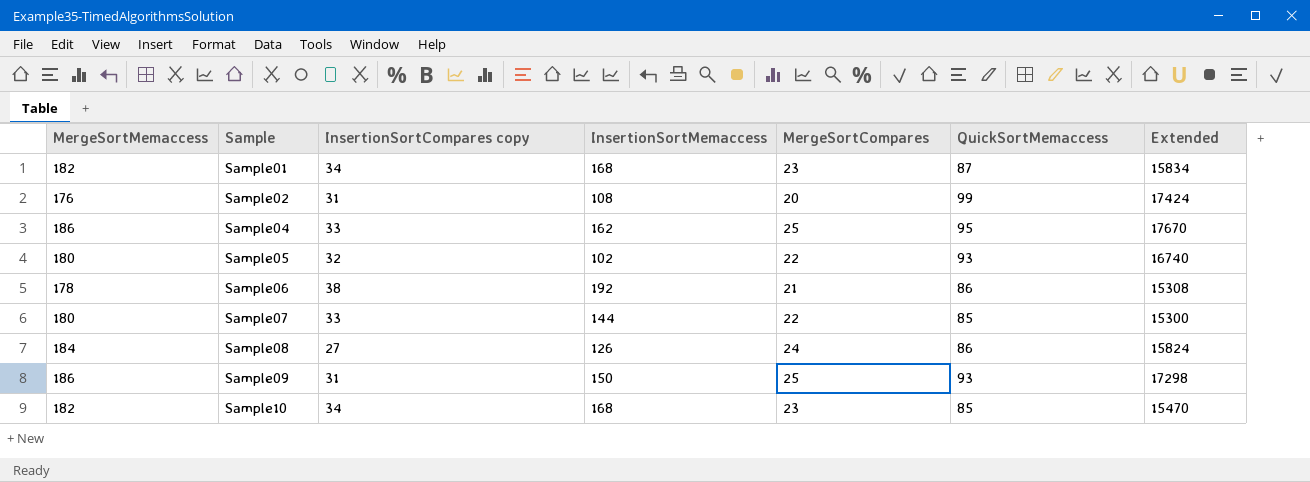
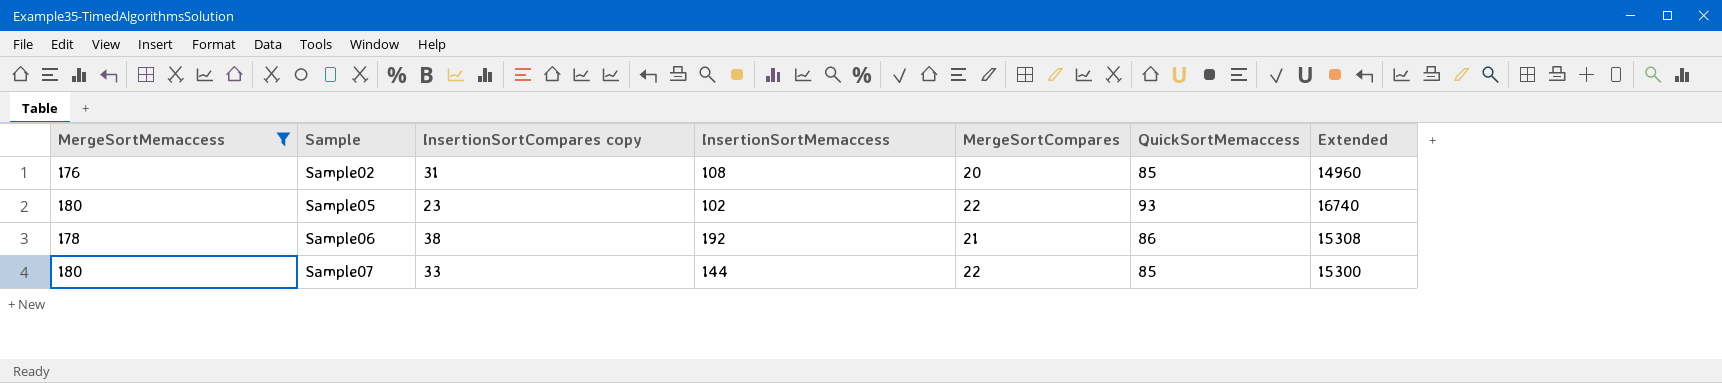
filter: none -> MergeSortMemaccess <= 180
Sample02 | QuickSortMemaccess: 99 -> 85
Sample02 | Extended: 17424 -> 14960
Sample05 | InsertionSortCompares copy: 32 -> 23

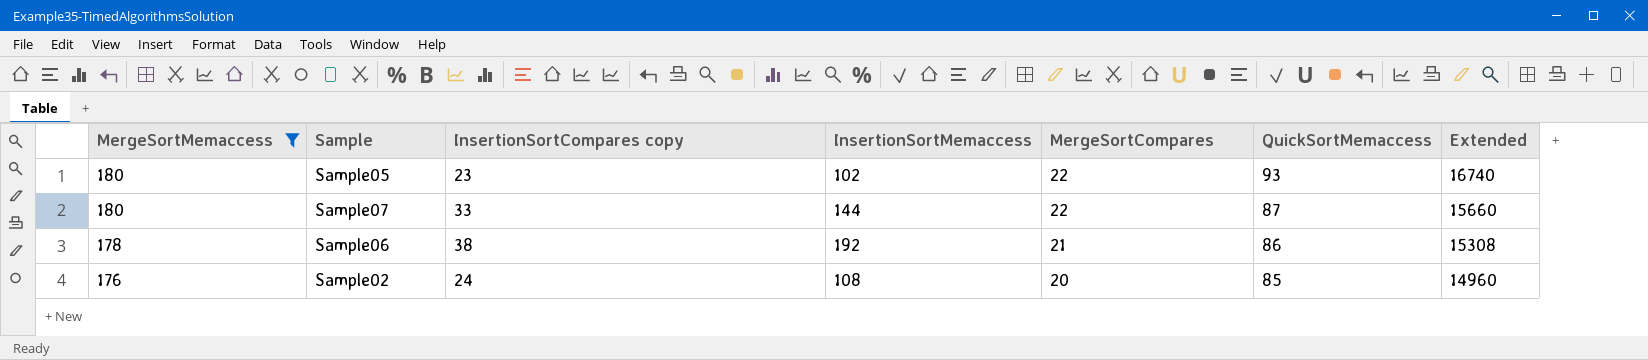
row order: Sample ascending -> MergeSortMemaccess descending
Sample07 | QuickSortMemaccess: 85 -> 87
Sample07 | Extended: 15300 -> 15660
Sample02 | InsertionSortCompares copy: 31 -> 24

